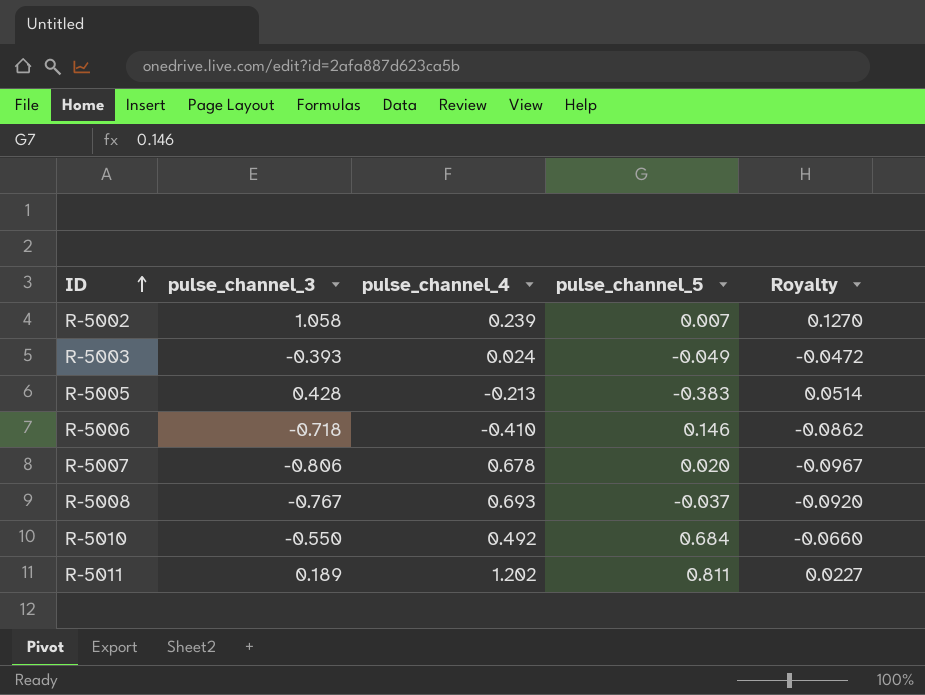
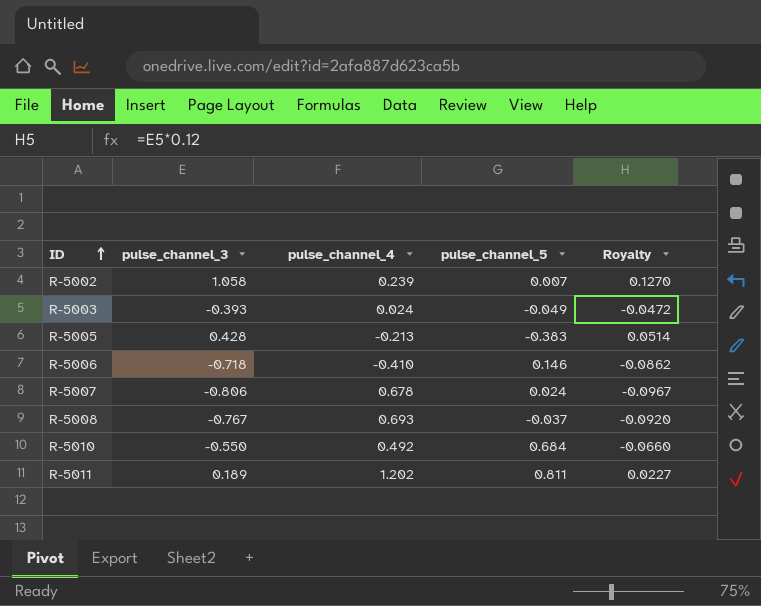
R-5007 | pulse_channel_5: 0.020 -> 0.024

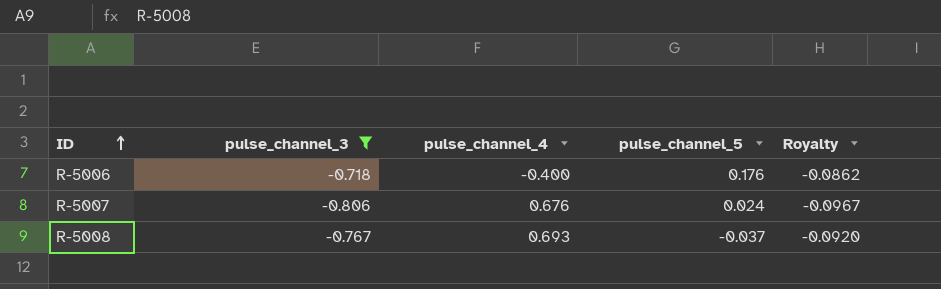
filter: none -> pulse_channel_3 <= -0.718
R-5006 | pulse_channel_4: -0.410 -> -0.400
R-5006 | pulse_channel_5: 0.146 -> 0.176
R-5007 | pulse_channel_4: 0.678 -> 0.676

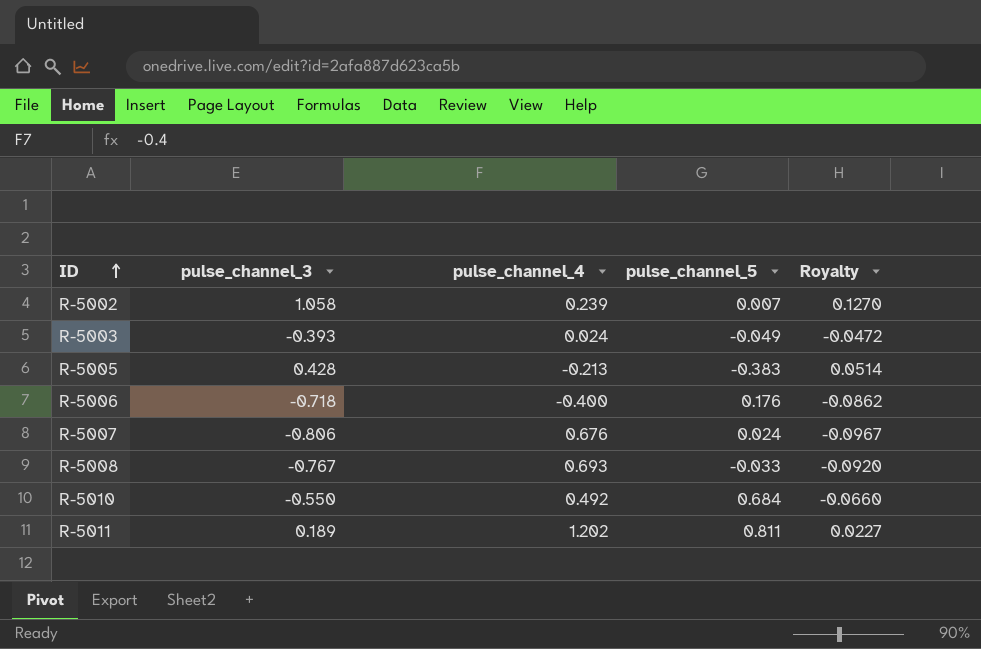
filter: pulse_channel_3 <= -0.718 -> none
R-5008 | pulse_channel_5: -0.037 -> -0.033

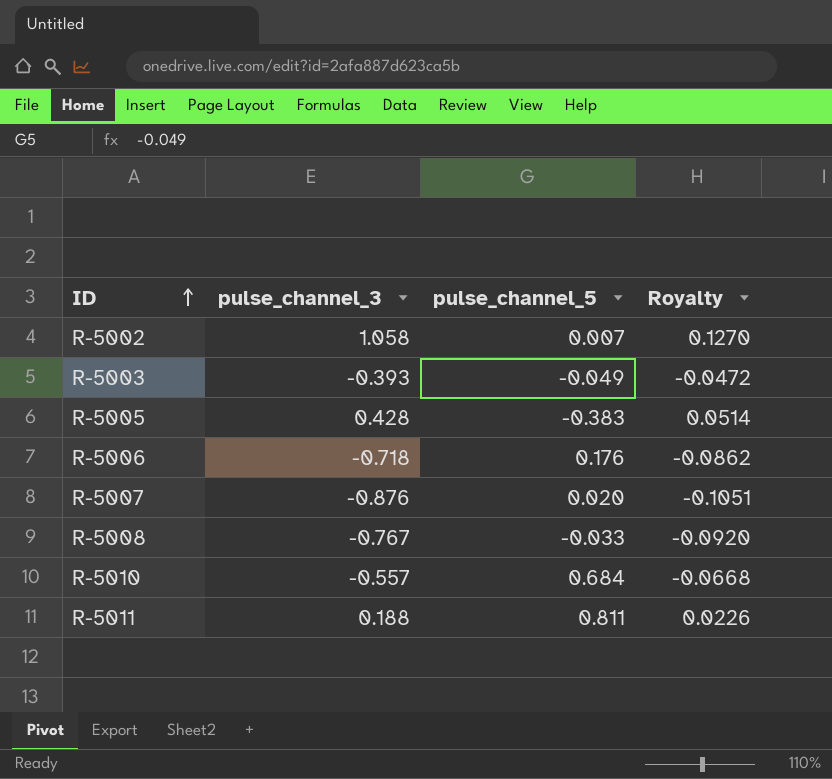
column pulse_channel_4 | position: 3 -> none
R-5007 | pulse_channel_3: -0.806 -> -0.876
R-5007 | pulse_channel_5: 0.024 -> 0.020
R-5007 | Royalty: -0.0967 -> -0.1051
R-5010 | pulse_channel_3: -0.550 -> -0.557
R-5010 | Royalty: -0.0660 -> -0.0668
R-5011 | pulse_channel_3: 0.189 -> 0.188
R-5011 | Royalty: 0.0227 -> 0.0226

